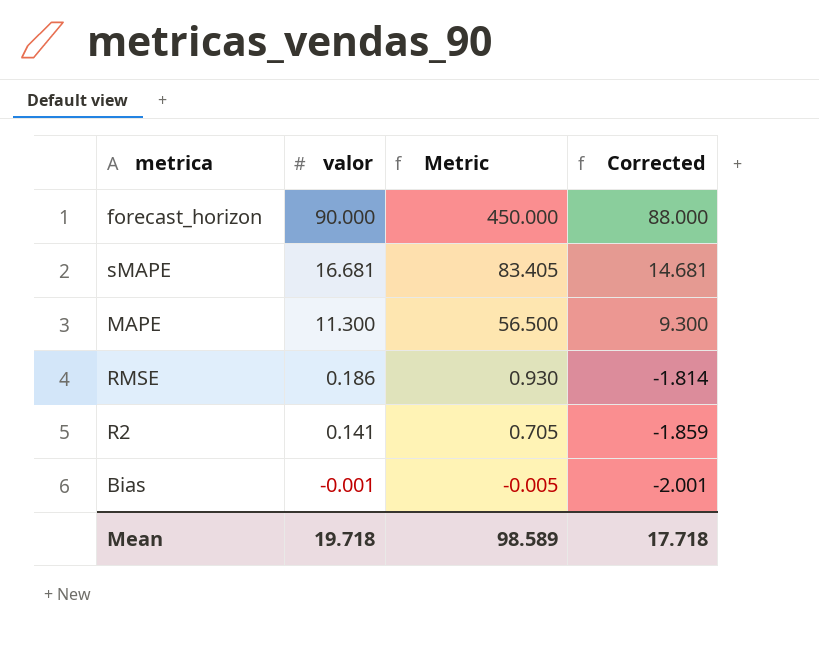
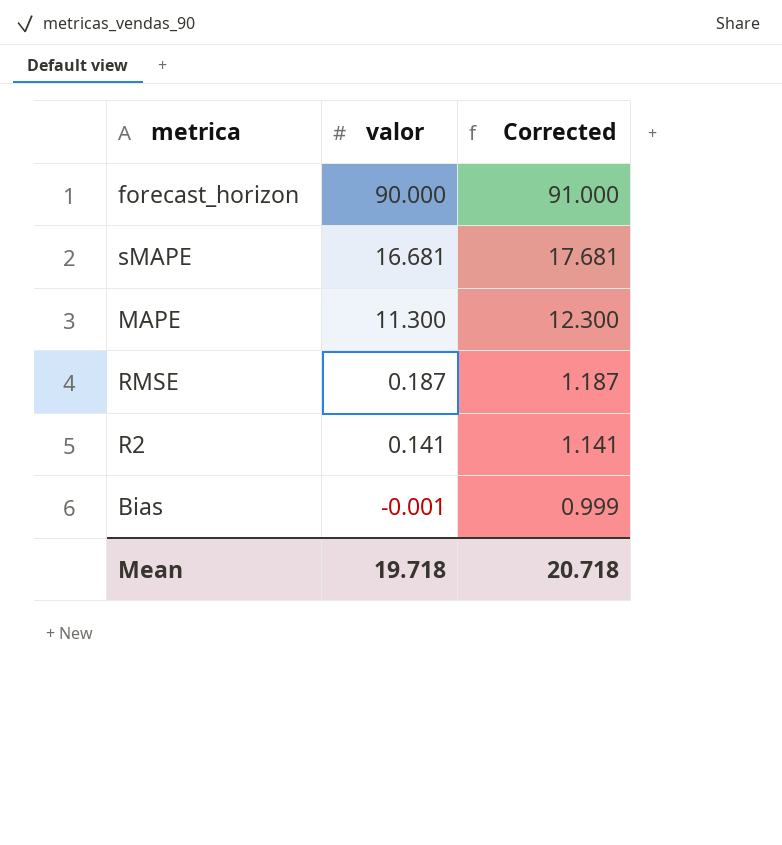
column Metric | formula: [valor] * 5 -> none
column Corrected | formula: [valor] - 2 -> [valor] + 1
RMSE | valor: 0.186 -> 0.187
Mean | Corrected: 17.718 -> 20.718

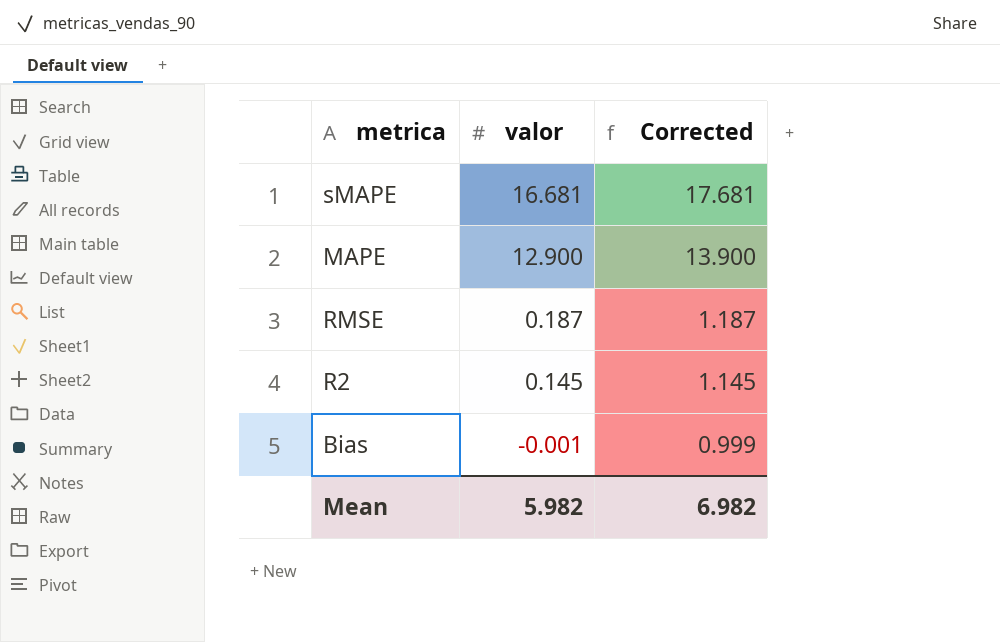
row forecast_horizon: 90.000 | 91.000 -> none
MAPE | valor: 11.300 -> 12.900
MAPE | Corrected: 12.300 -> 13.900
R2 | valor: 0.141 -> 0.145
R2 | Corrected: 1.141 -> 1.145
Mean | valor: 19.718 -> 5.982
Mean | Corrected: 20.718 -> 6.982

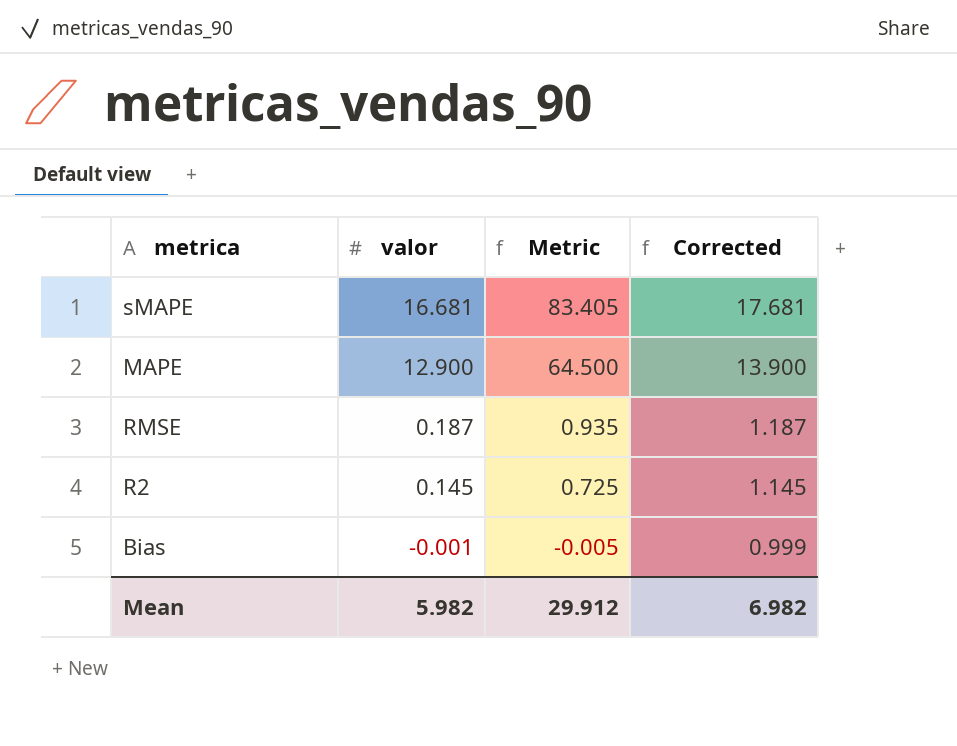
column Metric | formula: none -> [valor] * 5

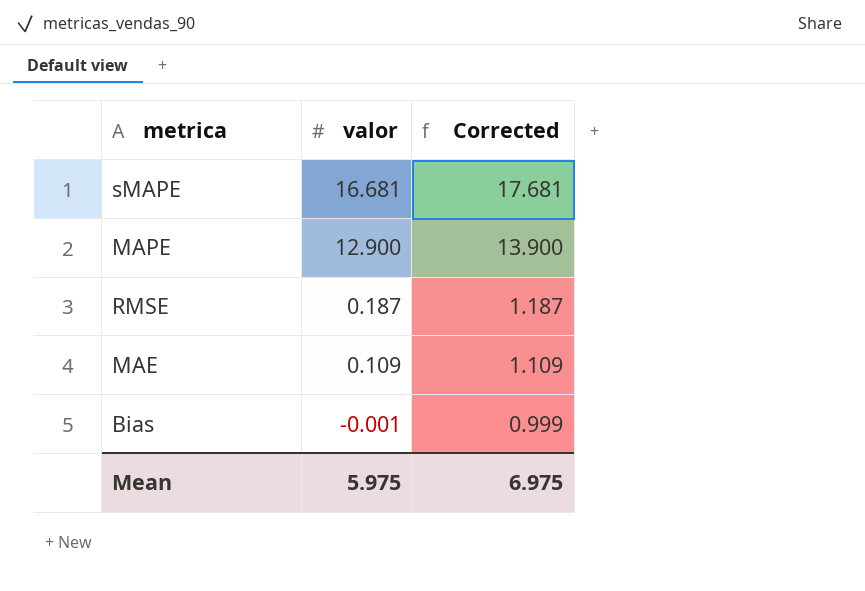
column Metric | formula: [valor] * 5 -> none
row R2: 0.145 | 0.725 | 1.145 -> none
row MAE: none -> 0.109 | 1.109
Mean | valor: 5.982 -> 5.975
Mean | Corrected: 6.982 -> 6.975

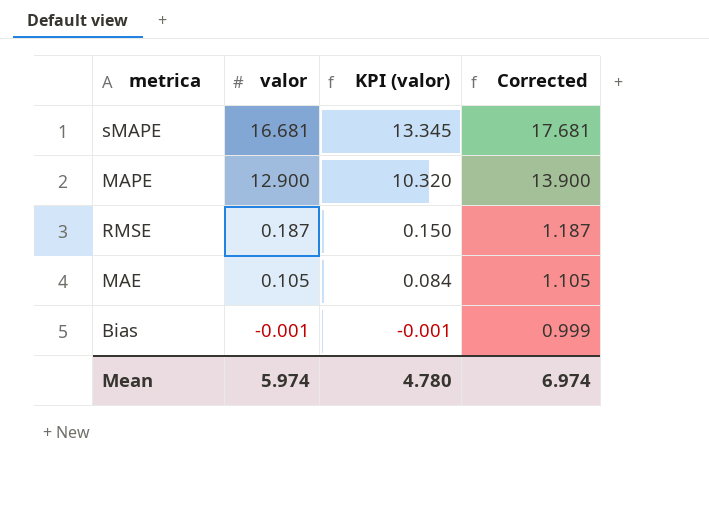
column KPI (valor) | formula: none -> [valor] * 0.8
MAE | valor: 0.109 -> 0.105
MAE | Corrected: 1.109 -> 1.105
Mean | valor: 5.975 -> 5.974
Mean | Corrected: 6.975 -> 6.974

